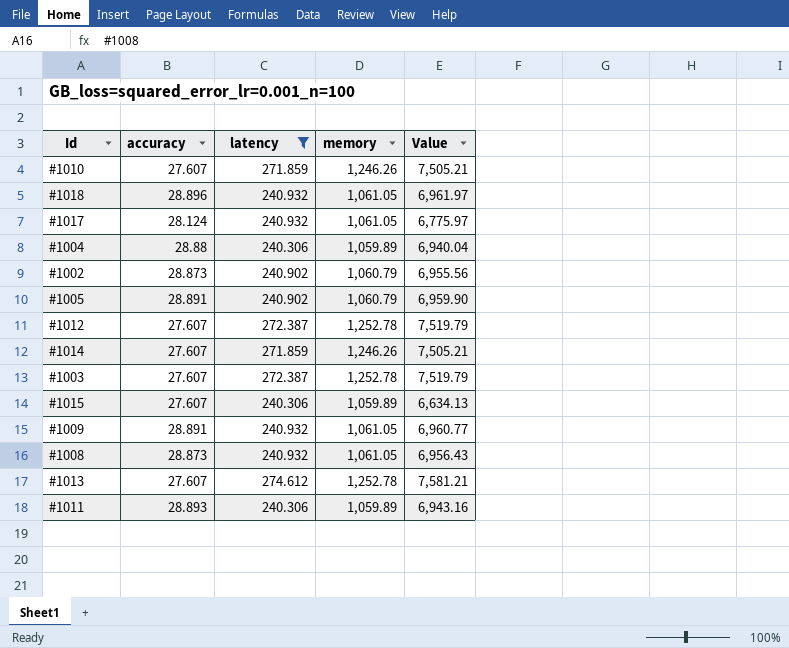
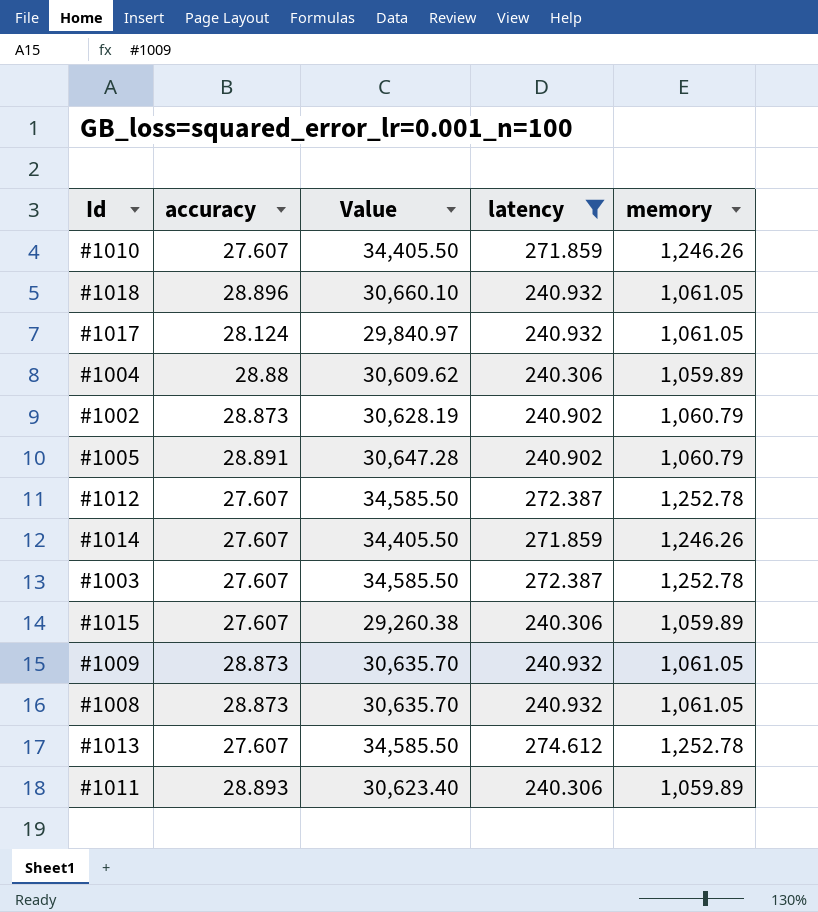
column Value | formula: [accuracy] * [latency] -> [accuracy] * [memory]
column Value | position: 5 -> 3
#1009 | accuracy: 28.891 -> 28.873

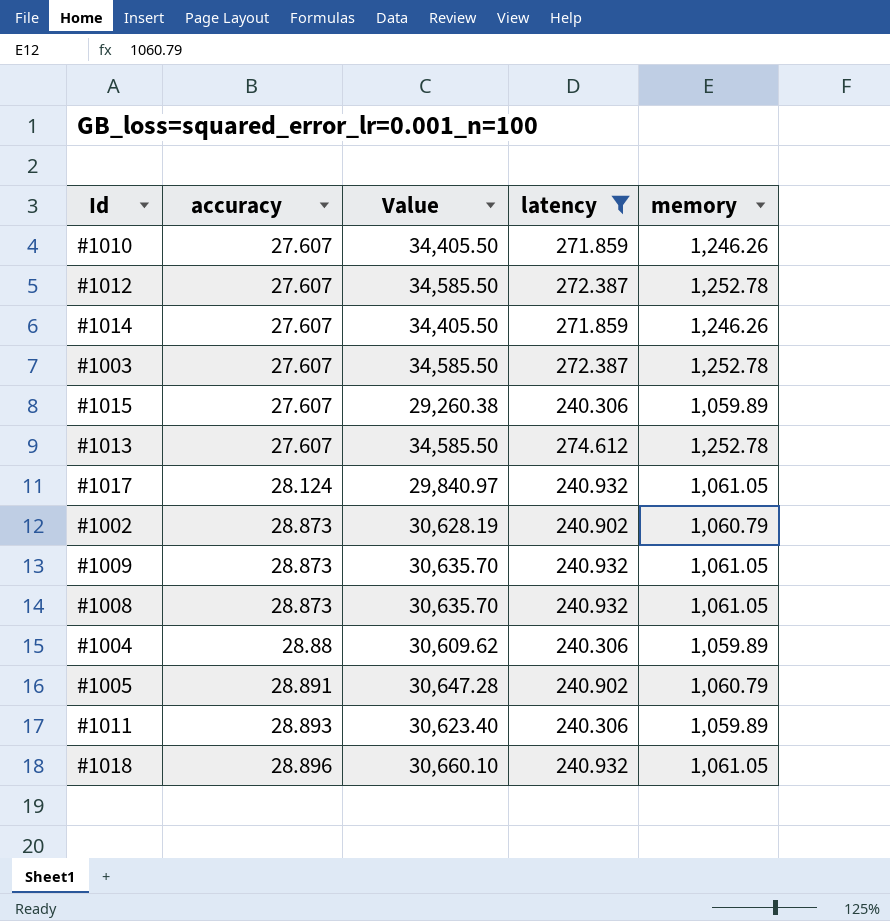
row order: none -> accuracy ascending

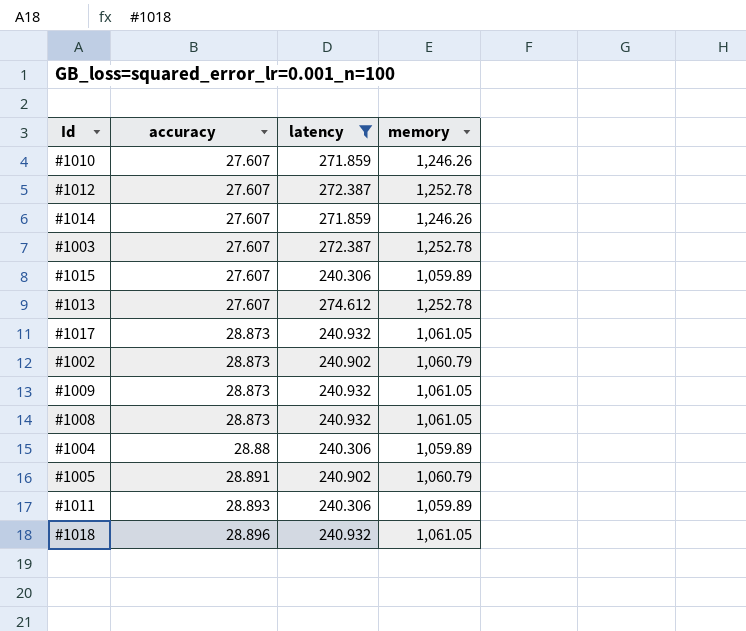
column Value | formula: [accuracy] * [memory] -> none
#1017 | accuracy: 28.124 -> 28.873

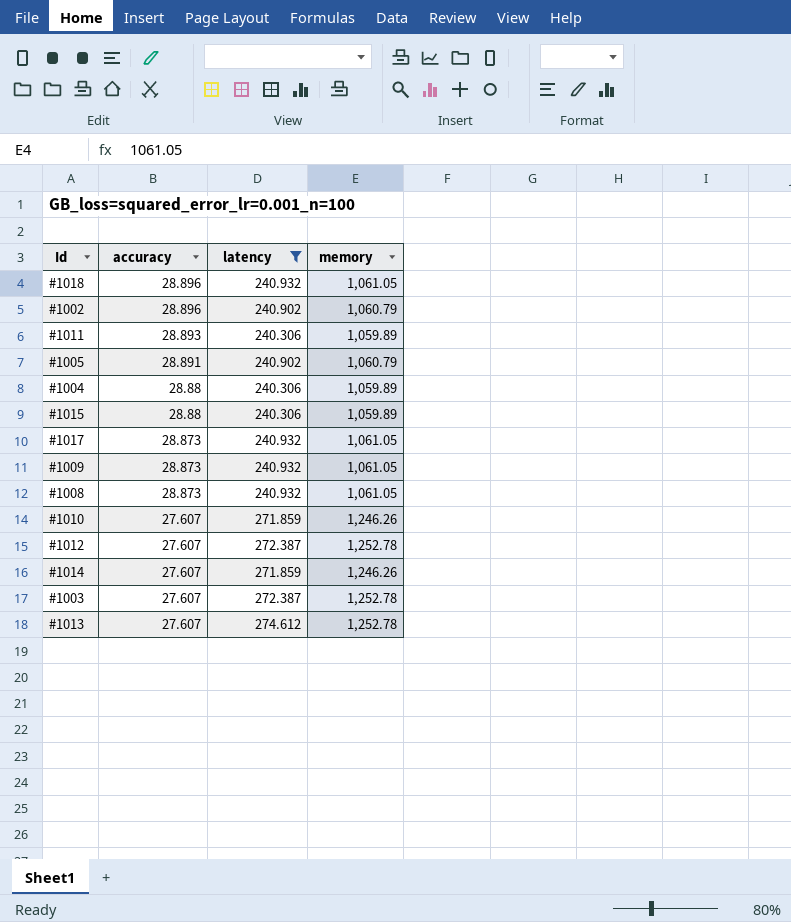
row order: accuracy ascending -> accuracy descending
#1002 | accuracy: 28.873 -> 28.896
#1015 | accuracy: 27.607 -> 28.88

